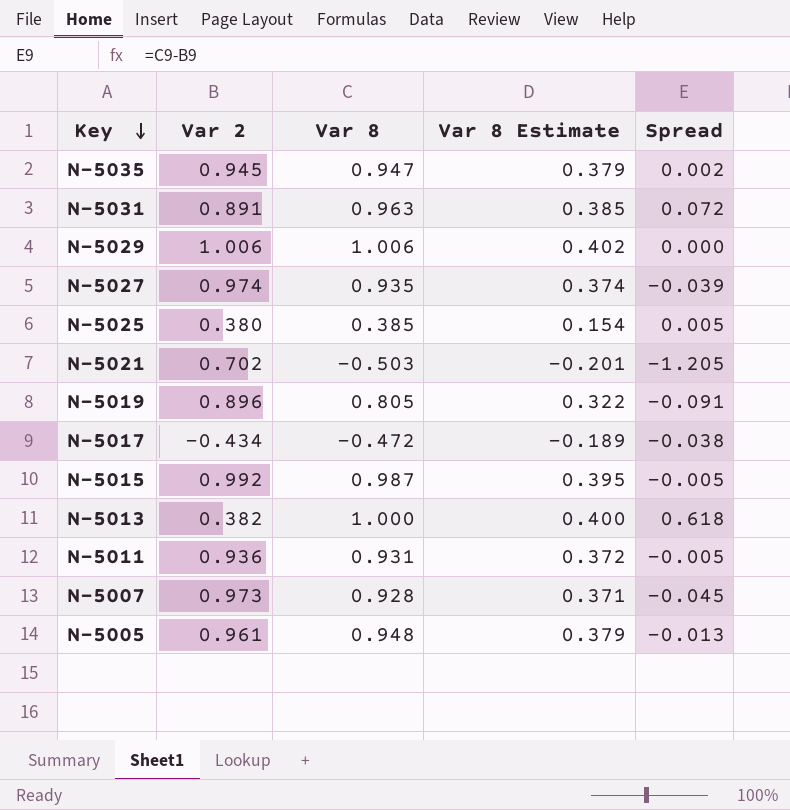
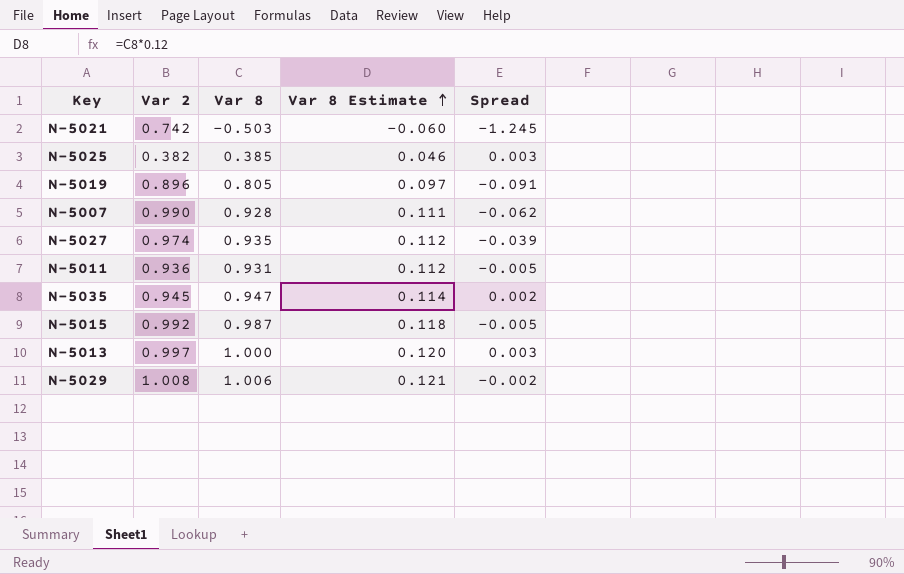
row order: Key descending -> Var 8 Estimate ascending
column Var 8 Estimate | formula: [Var 8] * 0.4 -> [Var 8] * 0.12
row N-5031: 0.891 | 0.963 | 0.385 | 0.072 -> none
row N-5017: -0.434 | -0.472 | -0.189 | -0.038 -> none
row N-5005: 0.961 | 0.948 | 0.379 | -0.013 -> none
N-5021 | Var 2: 0.702 -> 0.742
N-5021 | Spread: -1.205 -> -1.245
N-5025 | Var 2: 0.380 -> 0.382
N-5025 | Spread: 0.005 -> 0.003
N-5007 | Var 2: 0.973 -> 0.990
N-5007 | Spread: -0.045 -> -0.062
N-5013 | Var 2: 0.382 -> 0.997
N-5013 | Spread: 0.618 -> 0.003
N-5029 | Var 2: 1.006 -> 1.008
N-5029 | Spread: 0.000 -> -0.002

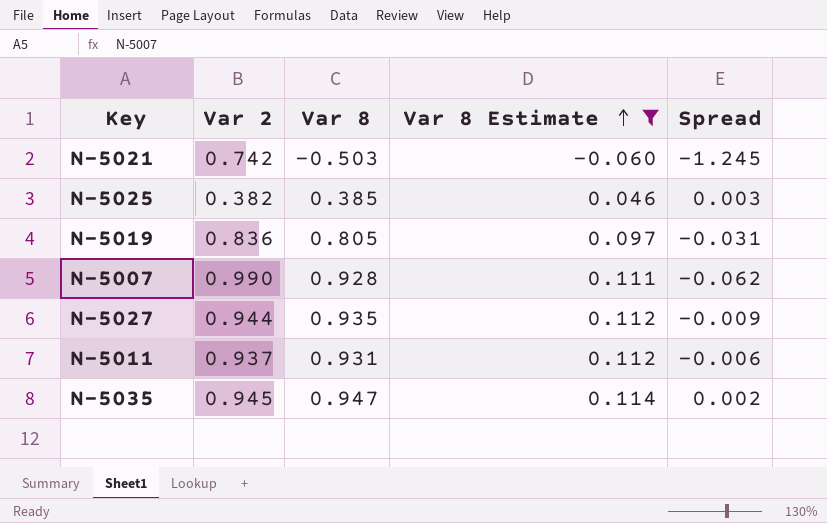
filter: none -> Var 8 Estimate <= 0.114
N-5019 | Var 2: 0.896 -> 0.836
N-5019 | Spread: -0.091 -> -0.031
N-5027 | Var 2: 0.974 -> 0.944
N-5027 | Spread: -0.039 -> -0.009
N-5011 | Var 2: 0.936 -> 0.937
N-5011 | Spread: -0.005 -> -0.006

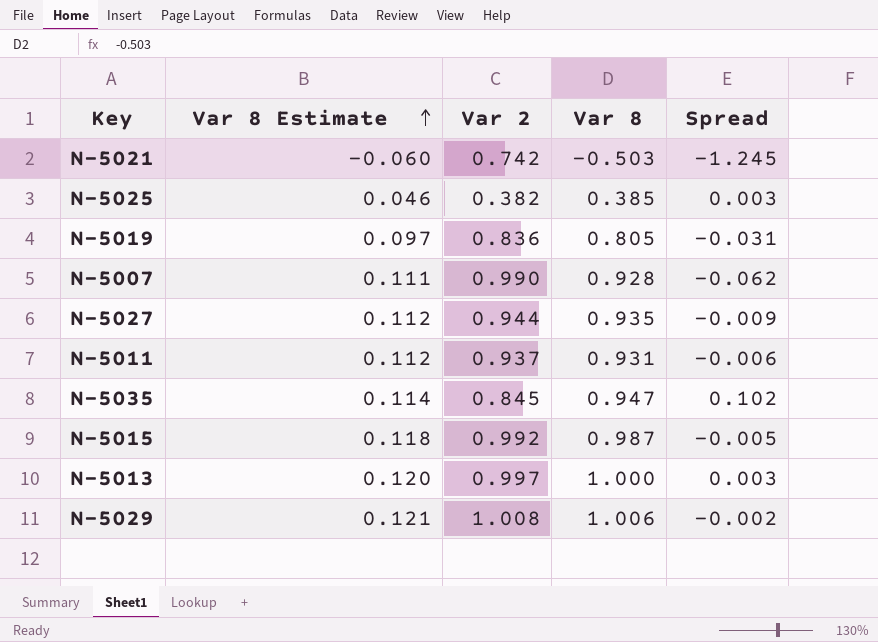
filter: Var 8 Estimate <= 0.114 -> none
column Var 8 Estimate | position: 4 -> 2
N-5035 | Var 2: 0.945 -> 0.845
N-5035 | Spread: 0.002 -> 0.102

